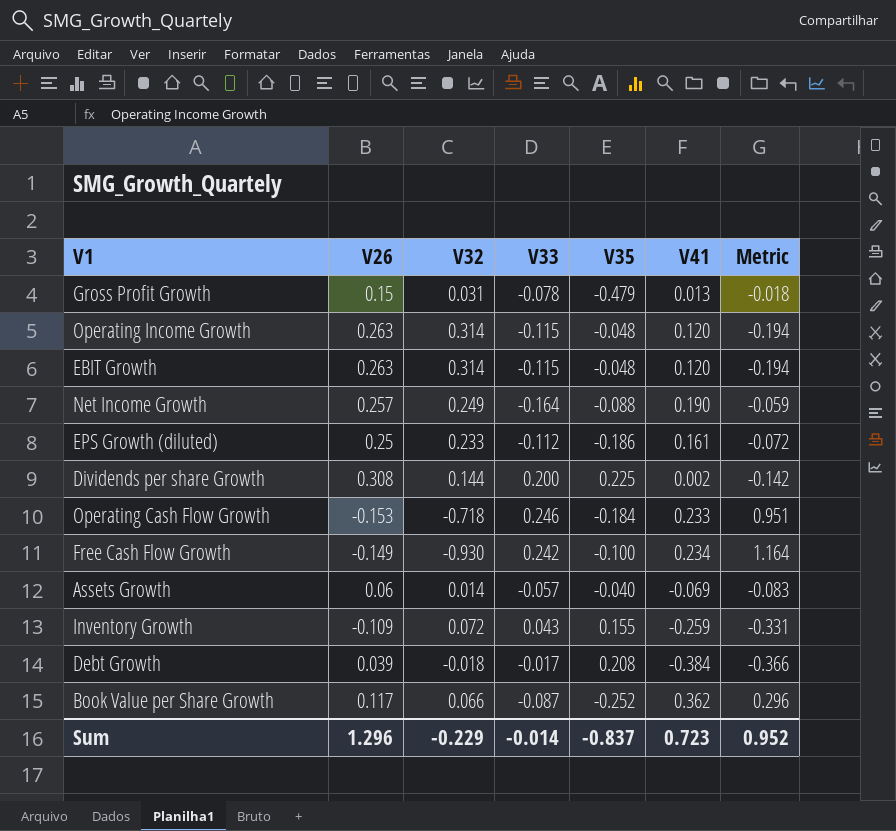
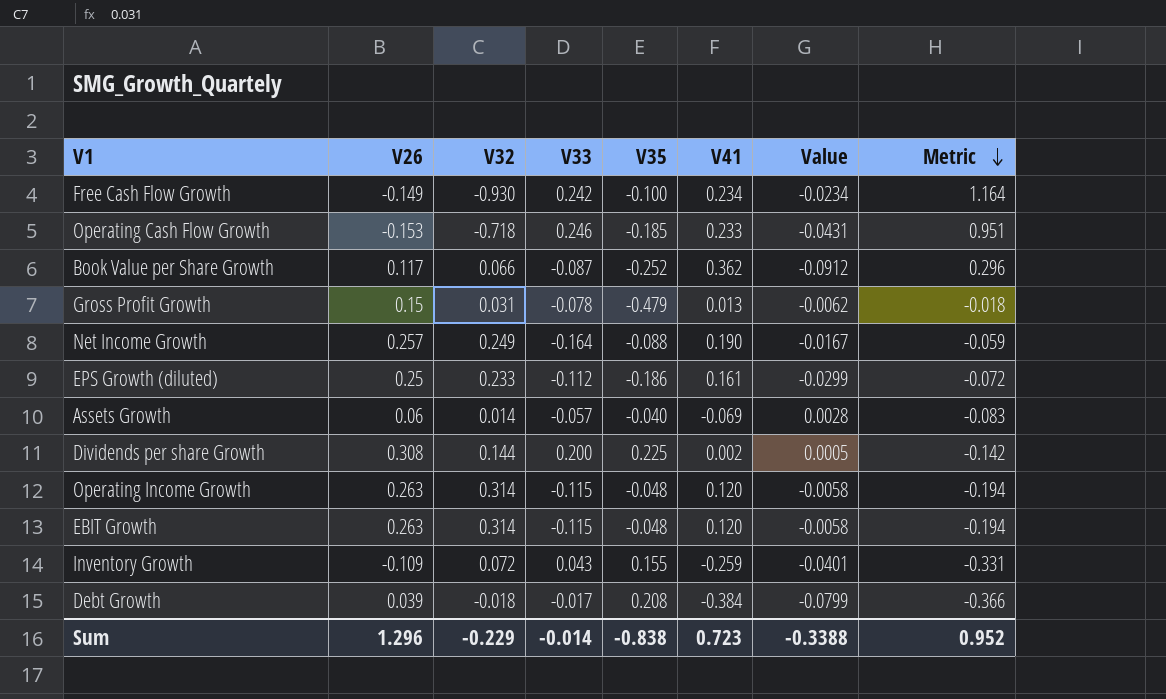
row order: none -> Metric descending
column Value | formula: none -> [V35] * [V41]
Operating Cash Flow Growth | V35: -0.184 -> -0.185
Sum | V35: -0.837 -> -0.838

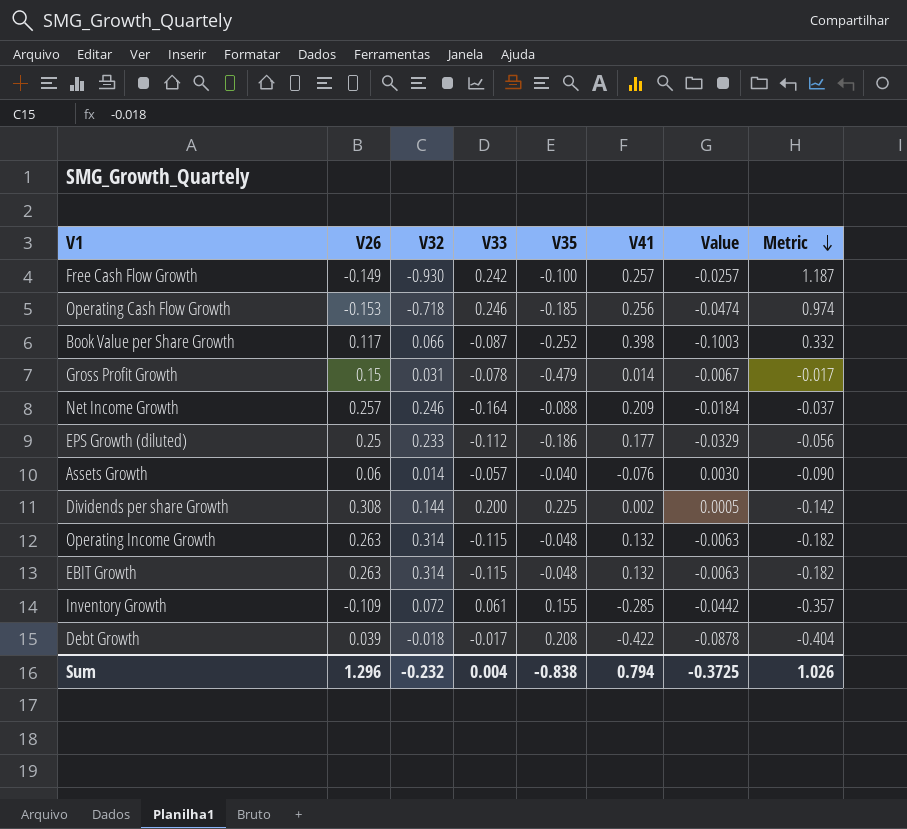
Free Cash Flow Growth | V41: 0.234 -> 0.257
Free Cash Flow Growth | Value: -0.0234 -> -0.0257
Free Cash Flow Growth | Metric: 1.164 -> 1.187
Operating Cash Flow Growth | V41: 0.233 -> 0.256
Operating Cash Flow Growth | Value: -0.0431 -> -0.0474
Operating Cash Flow Growth | Metric: 0.951 -> 0.974
Book Value per Share Growth | V41: 0.362 -> 0.398
Book Value per Share Growth | Value: -0.0912 -> -0.1003
Book Value per Share Growth | Metric: 0.296 -> 0.332
Gross Profit Growth | V41: 0.013 -> 0.014
Gross Profit Growth | Value: -0.0062 -> -0.0067
Gross Profit Growth | Metric: -0.018 -> -0.017
Net Income Growth | V32: 0.249 -> 0.246
Net Income Growth | V41: 0.190 -> 0.209
Net Income Growth | Value: -0.0167 -> -0.0184
Net Income Growth | Metric: -0.059 -> -0.037
EPS Growth (diluted) | V41: 0.161 -> 0.177
EPS Growth (diluted) | Value: -0.0299 -> -0.0329
EPS Growth (diluted) | Metric: -0.072 -> -0.056
Assets Growth | V41: -0.069 -> -0.076
Assets Growth | Value: 0.0028 -> 0.0030
Assets Growth | Metric: -0.083 -> -0.090
Operating Income Growth | V41: 0.120 -> 0.132
Operating Income Growth | Value: -0.0058 -> -0.0063
Operating Income Growth | Metric: -0.194 -> -0.182
EBIT Growth | V41: 0.120 -> 0.132
EBIT Growth | Value: -0.0058 -> -0.0063
EBIT Growth | Metric: -0.194 -> -0.182
Inventory Growth | V33: 0.043 -> 0.061
Inventory Growth | V41: -0.259 -> -0.285
Inventory Growth | Value: -0.0401 -> -0.0442
Inventory Growth | Metric: -0.331 -> -0.357
Debt Growth | V41: -0.384 -> -0.422
Debt Growth | Value: -0.0799 -> -0.0878
Debt Growth | Metric: -0.366 -> -0.404
Sum | V32: -0.229 -> -0.232
Sum | V33: -0.014 -> 0.004
Sum | V41: 0.723 -> 0.794
Sum | Value: -0.3388 -> -0.3725
Sum | Metric: 0.952 -> 1.026

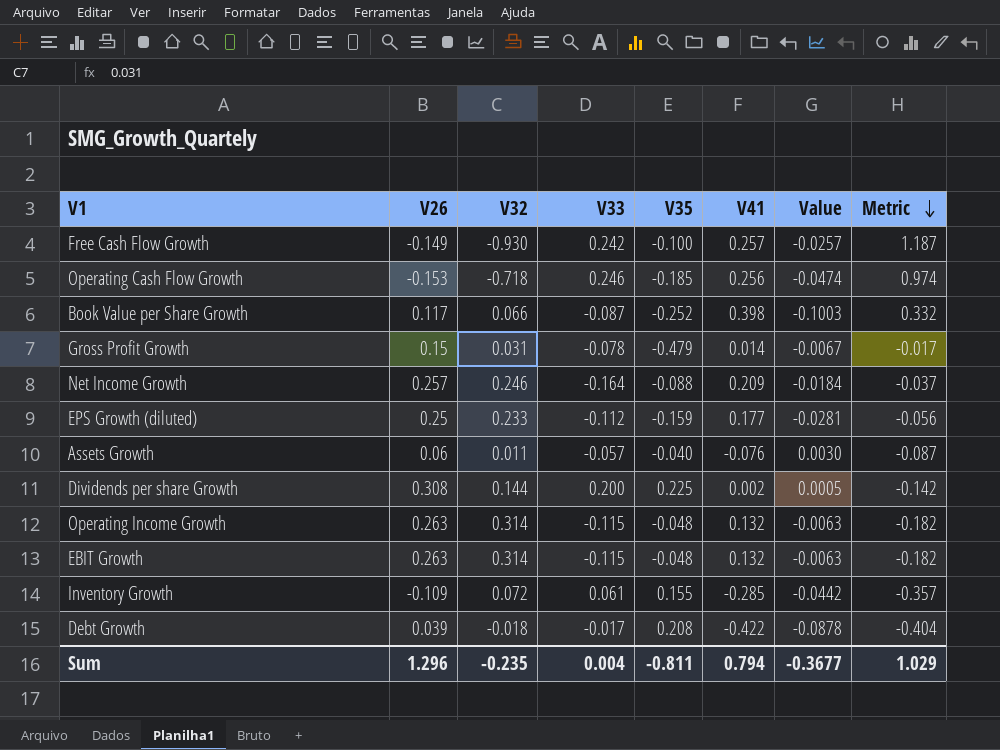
EPS Growth (diluted) | V35: -0.186 -> -0.159
EPS Growth (diluted) | Value: -0.0329 -> -0.0281
Assets Growth | V32: 0.014 -> 0.011
Assets Growth | Metric: -0.090 -> -0.087
Sum | V32: -0.232 -> -0.235
Sum | V35: -0.838 -> -0.811
Sum | Value: -0.3725 -> -0.3677
Sum | Metric: 1.026 -> 1.029

